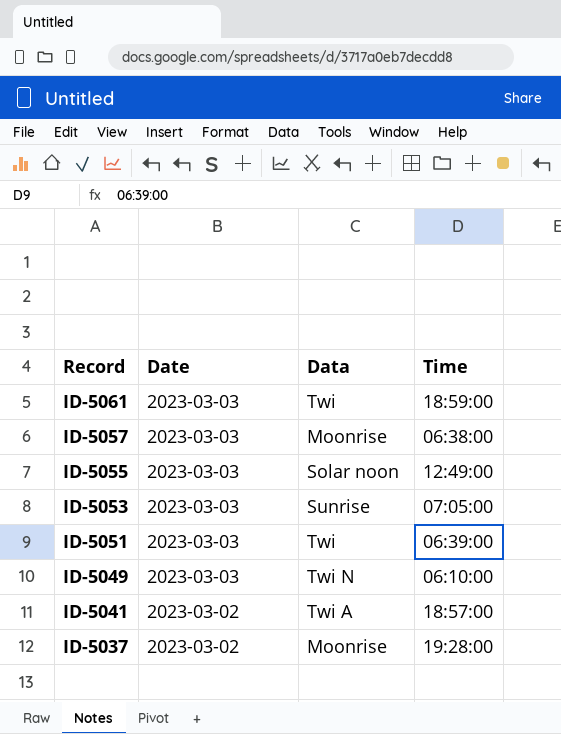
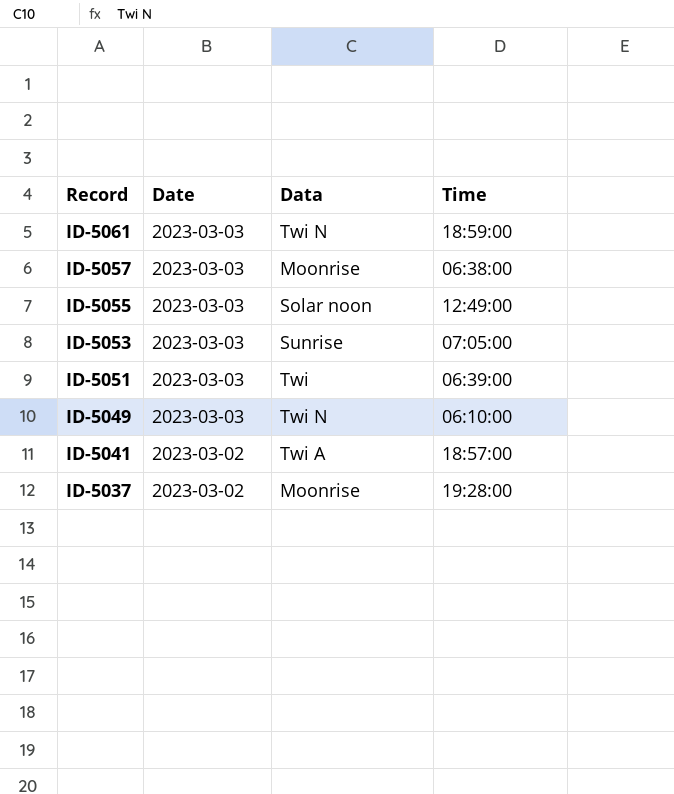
ID-5061 | Data: Twi -> Twi N

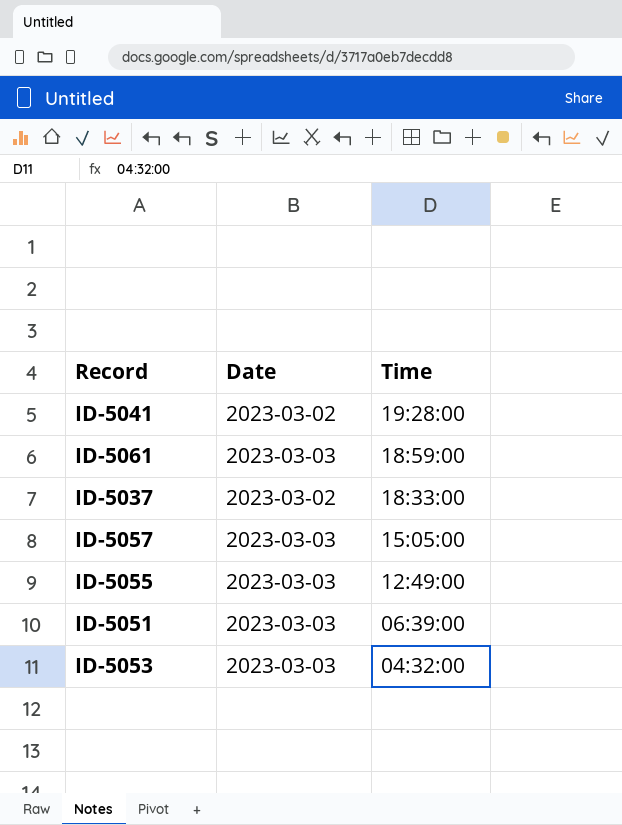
row order: Record descending -> Time descending
column Data | position: 3 -> none
row ID-5049: 2023-03-03 | Twi N | 06:10:00 -> none
ID-5041 | Time: 18:57:00 -> 19:28:00
ID-5037 | Time: 19:28:00 -> 18:33:00
ID-5057 | Time: 06:38:00 -> 15:05:00
ID-5053 | Time: 07:05:00 -> 04:32:00

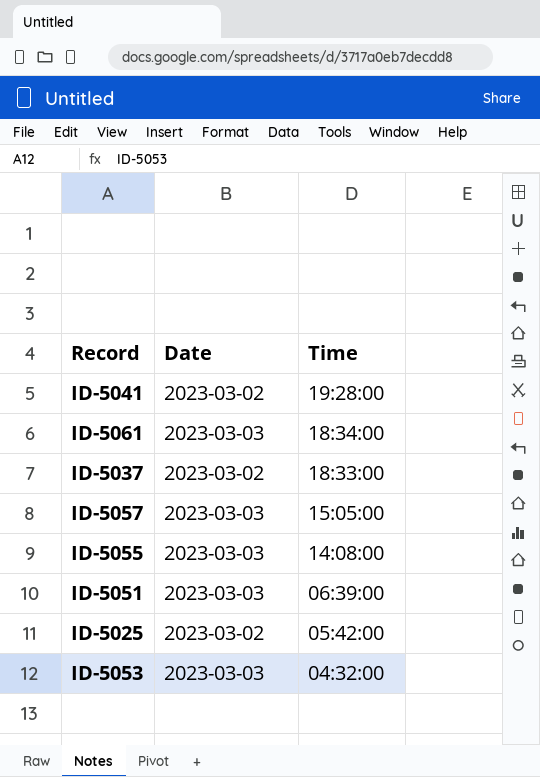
ID-5061 | Time: 18:59:00 -> 18:34:00
ID-5055 | Time: 12:49:00 -> 14:08:00
row ID-5025: none -> 2023-03-02 | 05:42:00

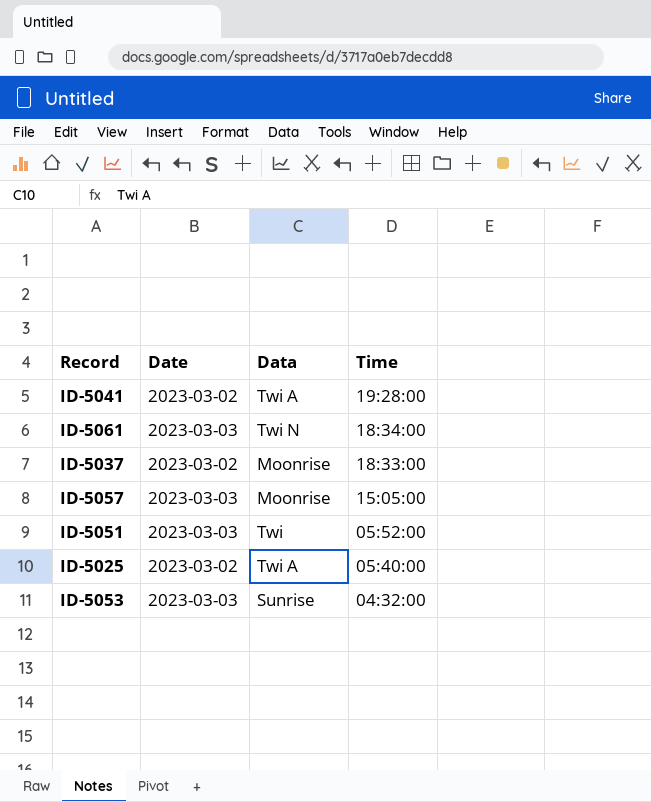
column Data | position: none -> 3
row ID-5055: 2023-03-03 | 14:08:00 -> none
ID-5051 | Time: 06:39:00 -> 05:52:00
ID-5025 | Time: 05:42:00 -> 05:40:00

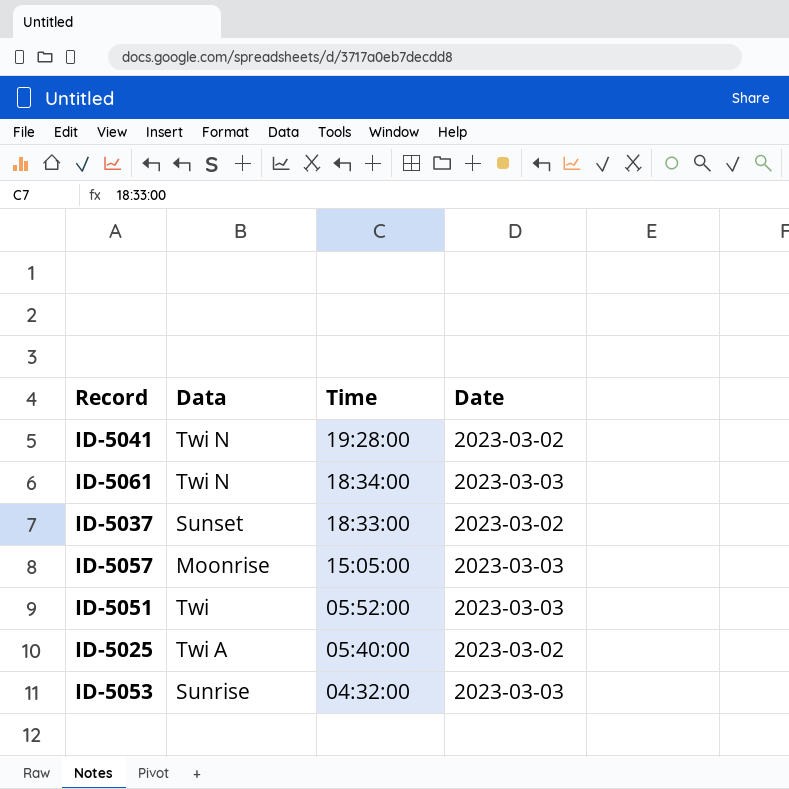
column Date | position: 2 -> 4
ID-5041 | Data: Twi A -> Twi N
ID-5037 | Data: Moonrise -> Sunset

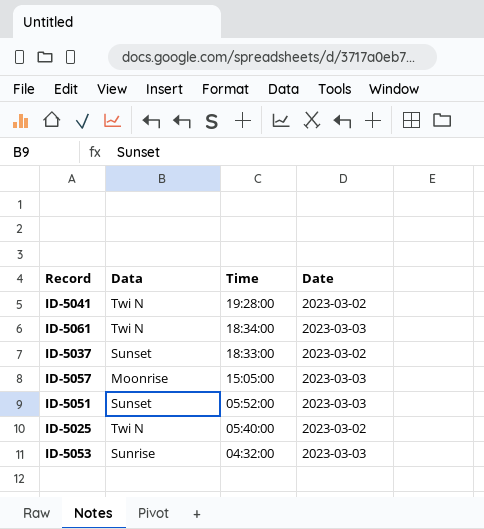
ID-5051 | Data: Twi -> Sunset
ID-5025 | Data: Twi A -> Twi N

